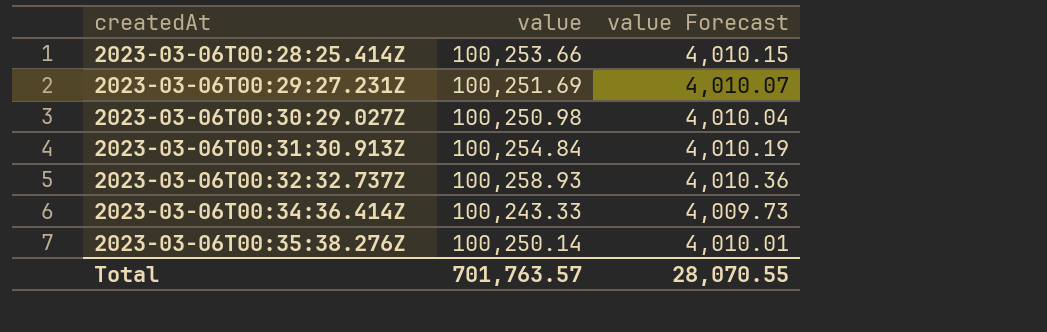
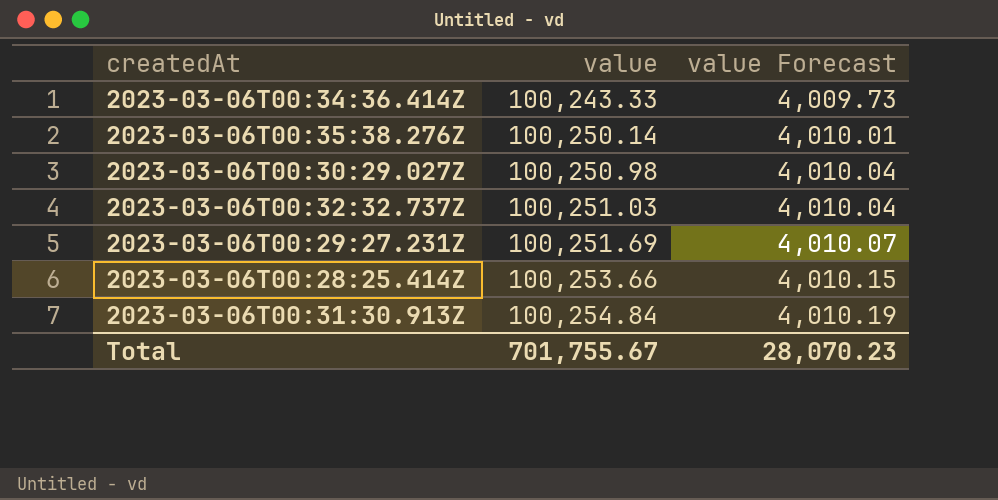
row order: createdAt ascending -> value ascending
2023-03-06T00:32:32.737Z | value: 100,258.93 -> 100,251.03
2023-03-06T00:32:32.737Z | value Forecast: 4,010.36 -> 4,010.04
Total | value: 701,763.57 -> 701,755.67
Total | value Forecast: 28,070.55 -> 28,070.23

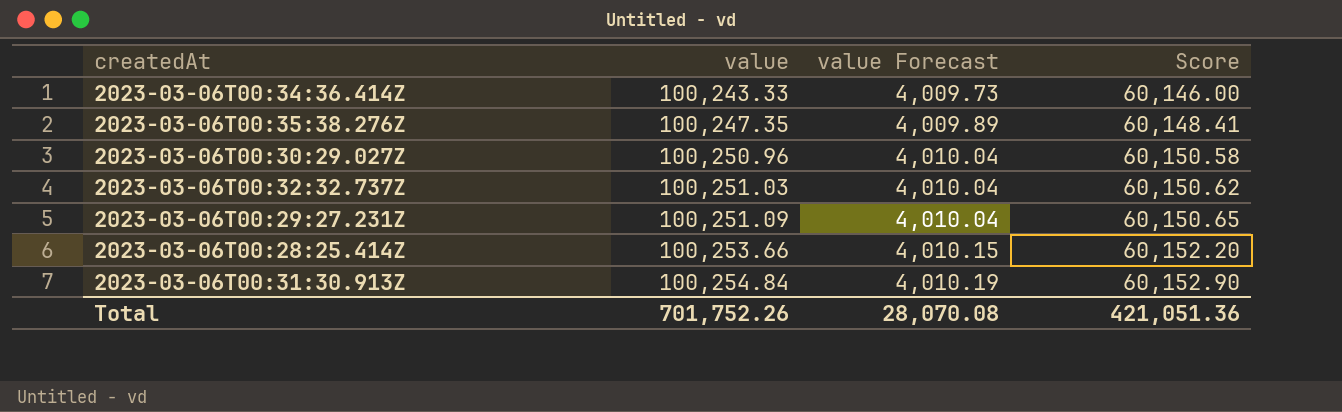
column Score | formula: none -> [value] * 0.6
2023-03-06T00:35:38.276Z | value: 100,250.14 -> 100,247.35
2023-03-06T00:35:38.276Z | value Forecast: 4,010.01 -> 4,009.89
2023-03-06T00:30:29.027Z | value: 100,250.98 -> 100,250.96
2023-03-06T00:29:27.231Z | value: 100,251.69 -> 100,251.09
2023-03-06T00:29:27.231Z | value Forecast: 4,010.07 -> 4,010.04
Total | value: 701,755.67 -> 701,752.26
Total | value Forecast: 28,070.23 -> 28,070.08

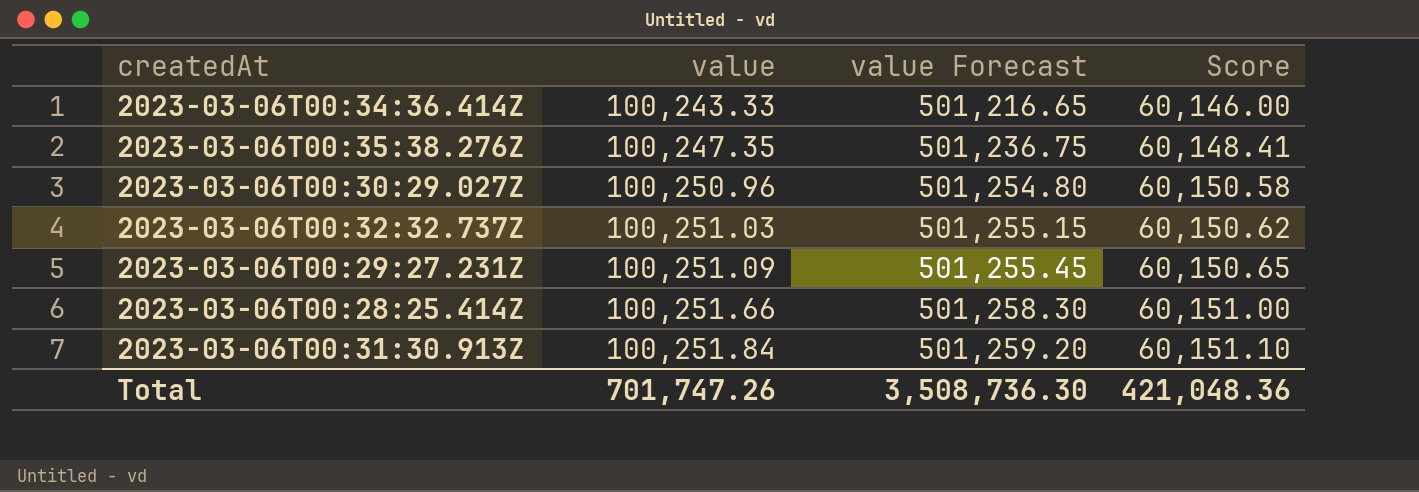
column value Forecast | formula: [value] * 0.04 -> [value] * 5
2023-03-06T00:28:25.414Z | value: 100,253.66 -> 100,251.66
2023-03-06T00:28:25.414Z | Score: 60,152.20 -> 60,151.00
2023-03-06T00:31:30.913Z | value: 100,254.84 -> 100,251.84
2023-03-06T00:31:30.913Z | Score: 60,152.90 -> 60,151.10
Total | value: 701,752.26 -> 701,747.26
Total | value Forecast: 28,070.08 -> 3,508,736.30
Total | Score: 421,051.36 -> 421,048.36

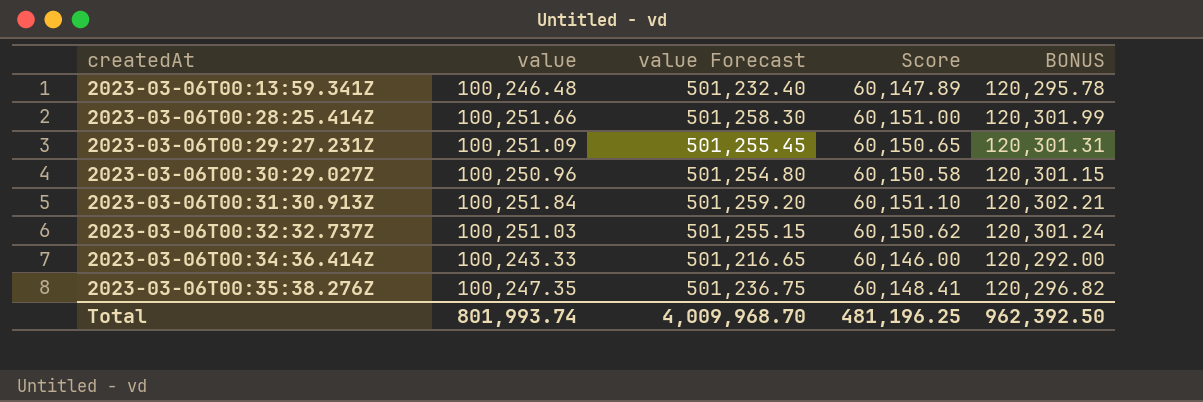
row order: value ascending -> createdAt ascending
column BONUS | formula: none -> [value] * 1.2
row 2023-03-06T00:13:59.341Z: none -> 100,246.48 | 501,232.40 | 60,147.89 | 120,295.78
Total | value: 701,747.26 -> 801,993.74
Total | value Forecast: 3,508,736.30 -> 4,009,968.70
Total | Score: 421,048.36 -> 481,196.25

